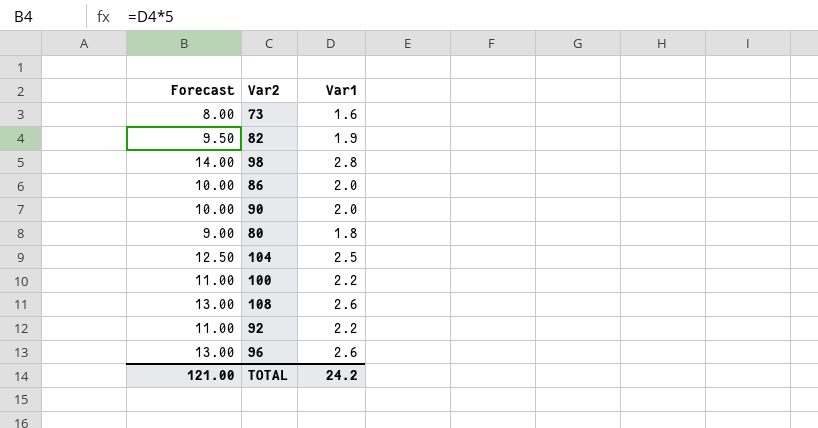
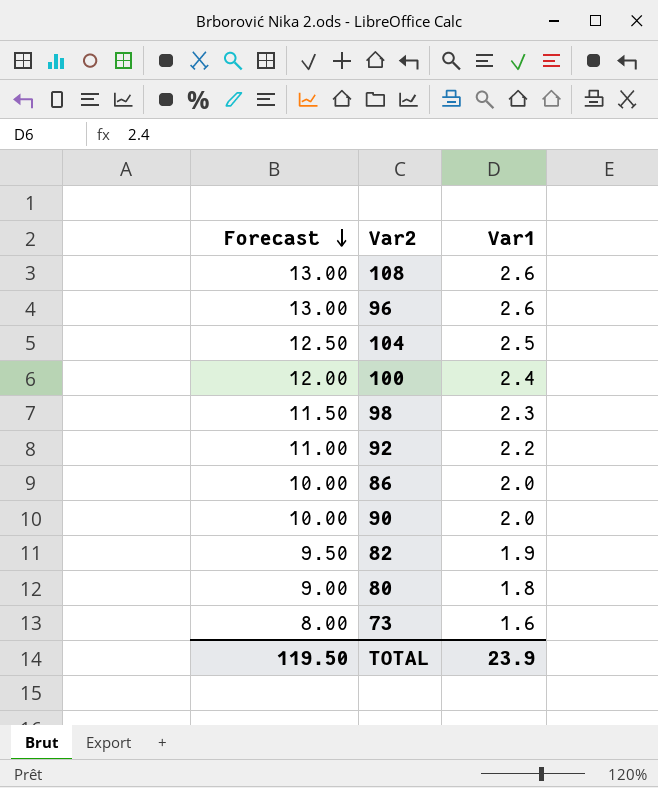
row order: none -> Forecast descending
100 | Forecast: 11.00 -> 12.00
100 | Var1: 2.2 -> 2.4
98 | Forecast: 14.00 -> 11.50
98 | Var1: 2.8 -> 2.3
TOTAL | Forecast: 121.00 -> 119.50
TOTAL | Var1: 24.2 -> 23.9

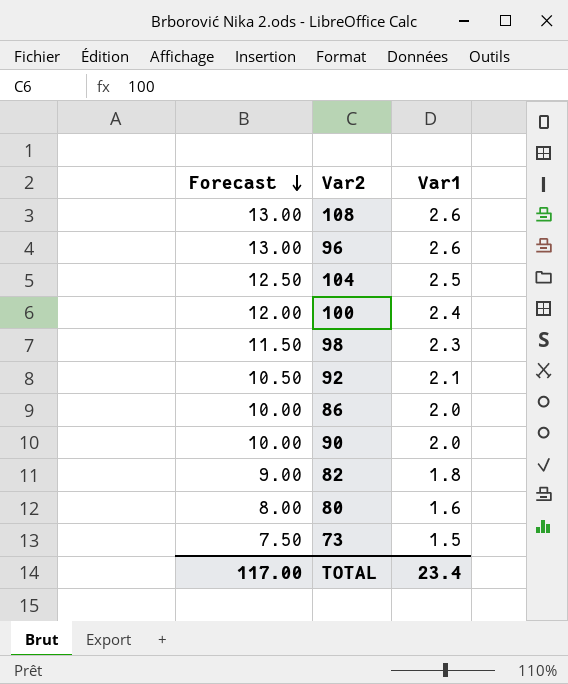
92 | Forecast: 11.00 -> 10.50
92 | Var1: 2.2 -> 2.1
82 | Forecast: 9.50 -> 9.00
82 | Var1: 1.9 -> 1.8
80 | Forecast: 9.00 -> 8.00
80 | Var1: 1.8 -> 1.6
73 | Forecast: 8.00 -> 7.50
73 | Var1: 1.6 -> 1.5
TOTAL | Forecast: 119.50 -> 117.00
TOTAL | Var1: 23.9 -> 23.4

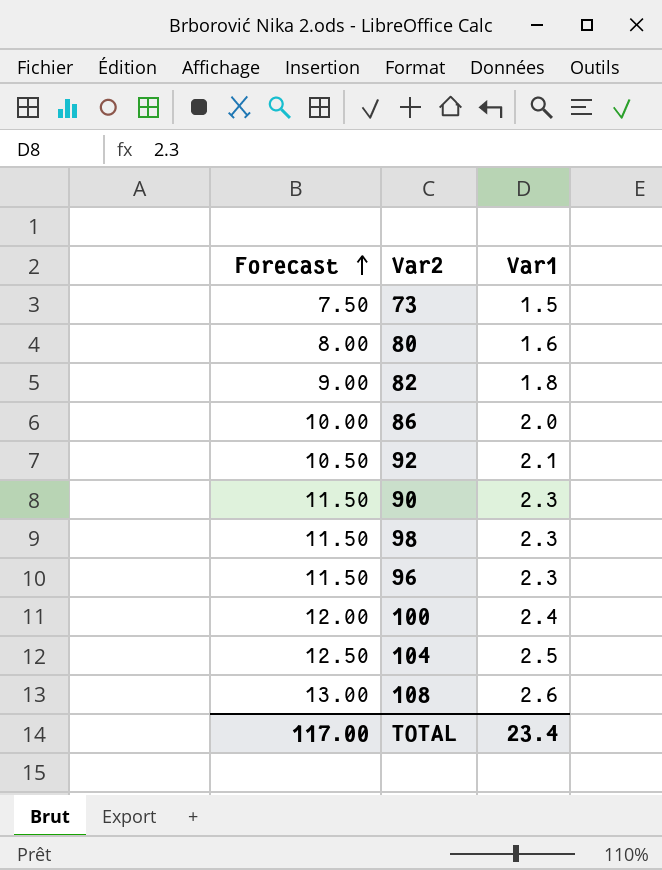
row order: Forecast descending -> Forecast ascending
90 | Forecast: 10.00 -> 11.50
90 | Var1: 2.0 -> 2.3
96 | Forecast: 13.00 -> 11.50
96 | Var1: 2.6 -> 2.3

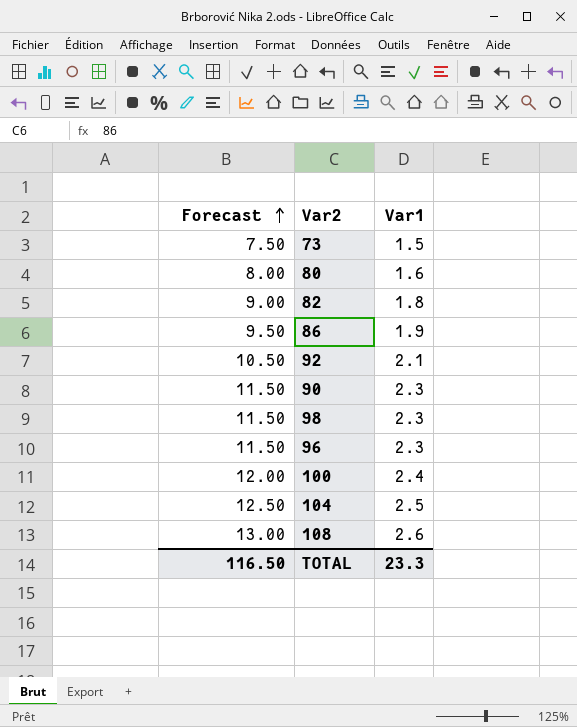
86 | Forecast: 10.00 -> 9.50
86 | Var1: 2.0 -> 1.9
TOTAL | Forecast: 117.00 -> 116.50
TOTAL | Var1: 23.4 -> 23.3

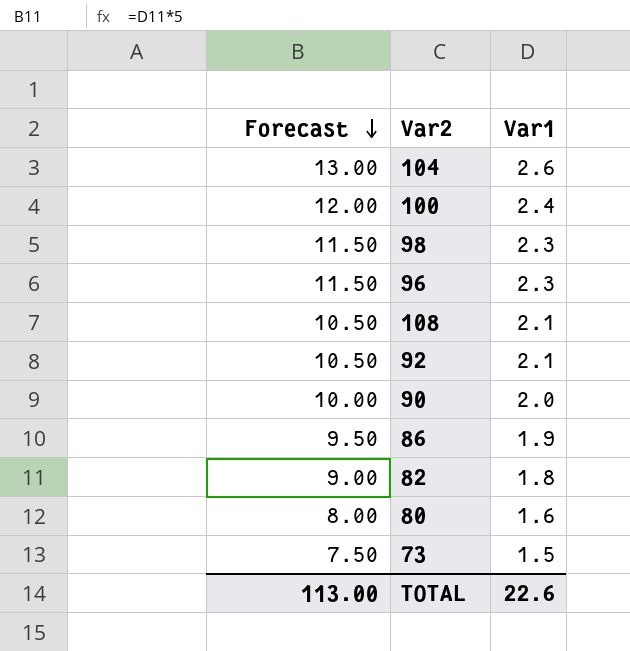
row order: Forecast ascending -> Forecast descending
104 | Forecast: 12.50 -> 13.00
104 | Var1: 2.5 -> 2.6
108 | Forecast: 13.00 -> 10.50
108 | Var1: 2.6 -> 2.1
90 | Forecast: 11.50 -> 10.00
90 | Var1: 2.3 -> 2.0
TOTAL | Forecast: 116.50 -> 113.00
TOTAL | Var1: 23.3 -> 22.6

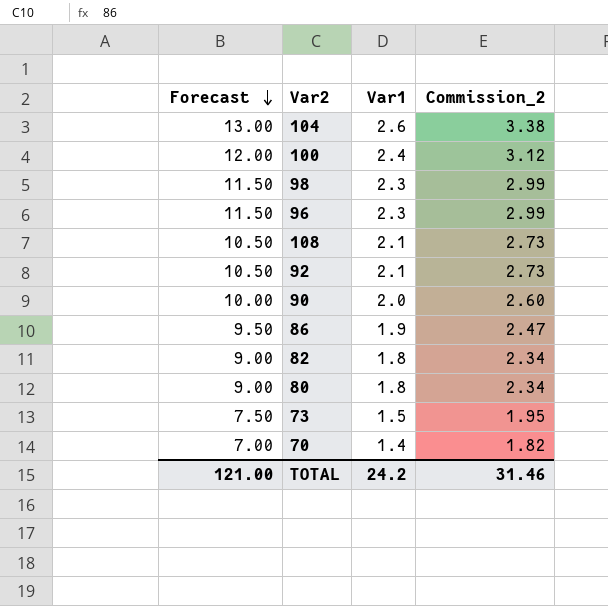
column Commission_2 | formula: none -> [Var1] * 1.3
80 | Forecast: 8.00 -> 9.00
80 | Var1: 1.6 -> 1.8
row 70: none -> 7.00 | 1.4 | 1.82
TOTAL | Forecast: 113.00 -> 121.00
TOTAL | Var1: 22.6 -> 24.2

